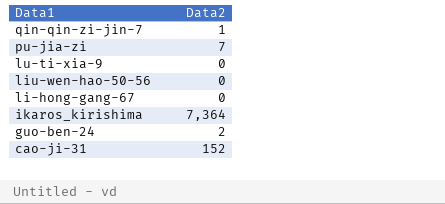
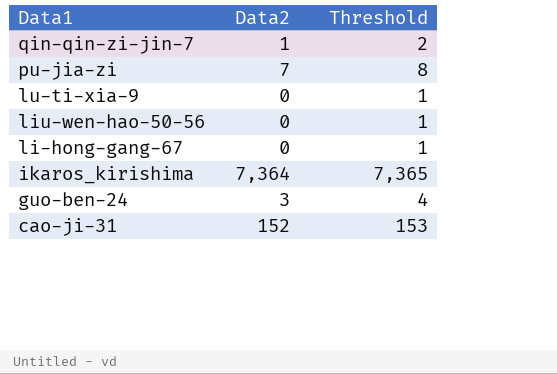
column Threshold | formula: none -> [Data2] + 1
guo-ben-24 | Data2: 2 -> 3

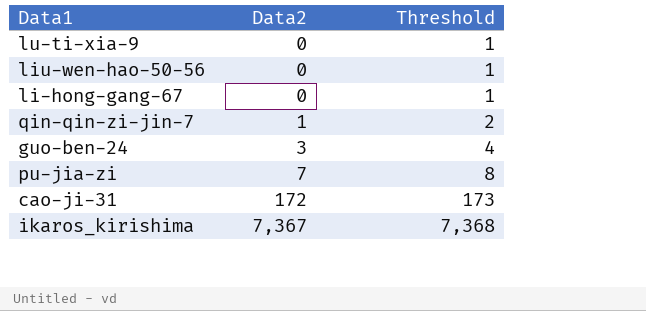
row order: Data1 descending -> Data2 ascending
cao-ji-31 | Data2: 152 -> 172
cao-ji-31 | Threshold: 153 -> 173
ikaros_kirishima | Data2: 7,364 -> 7,367
ikaros_kirishima | Threshold: 7,365 -> 7,368

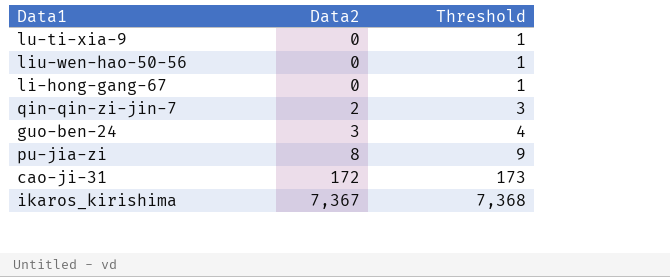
qin-qin-zi-jin-7 | Data2: 1 -> 2
qin-qin-zi-jin-7 | Threshold: 2 -> 3
pu-jia-zi | Data2: 7 -> 8
pu-jia-zi | Threshold: 8 -> 9

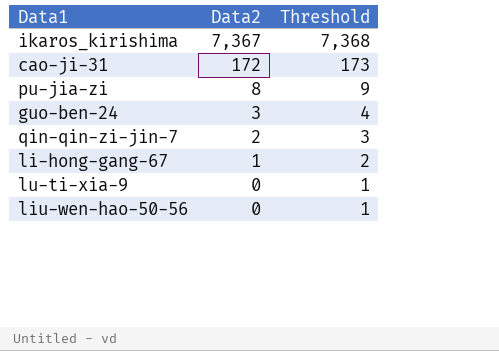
row order: Data2 ascending -> Data2 descending
li-hong-gang-67 | Data2: 0 -> 1
li-hong-gang-67 | Threshold: 1 -> 2

